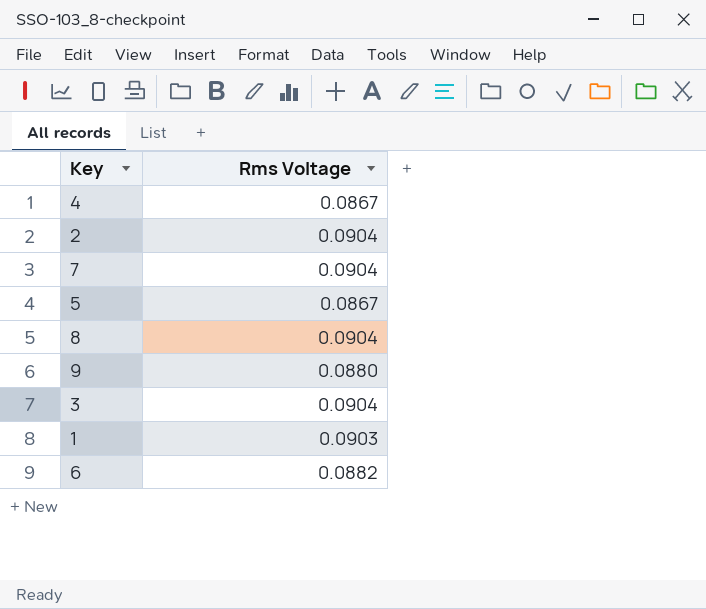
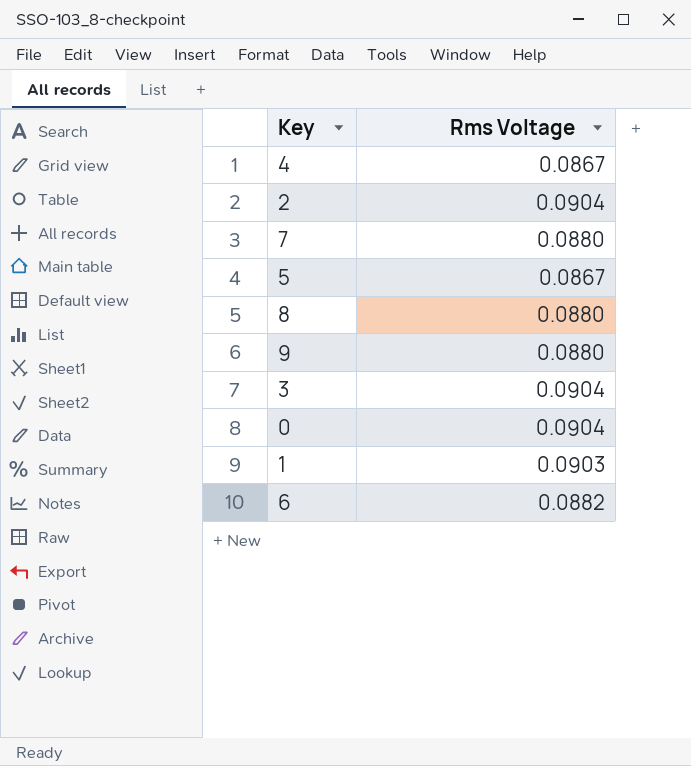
7 | Rms Voltage: 0.0904 -> 0.0880
8 | Rms Voltage: 0.0904 -> 0.0880
row 0: none -> 0.0904

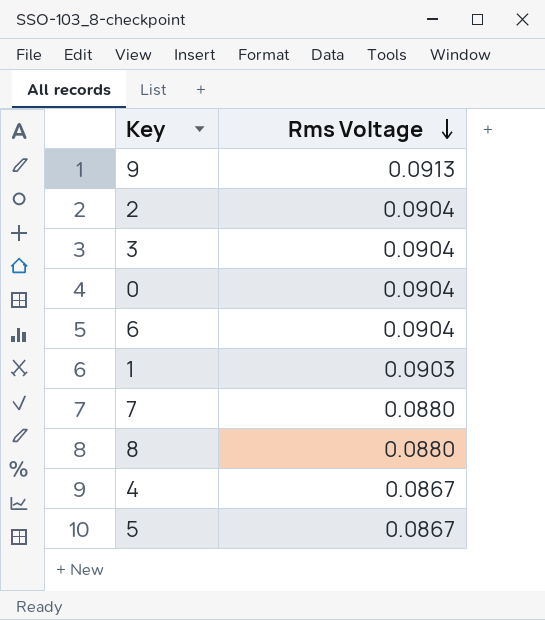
row order: none -> Rms Voltage descending
9 | Rms Voltage: 0.0880 -> 0.0913
6 | Rms Voltage: 0.0882 -> 0.0904

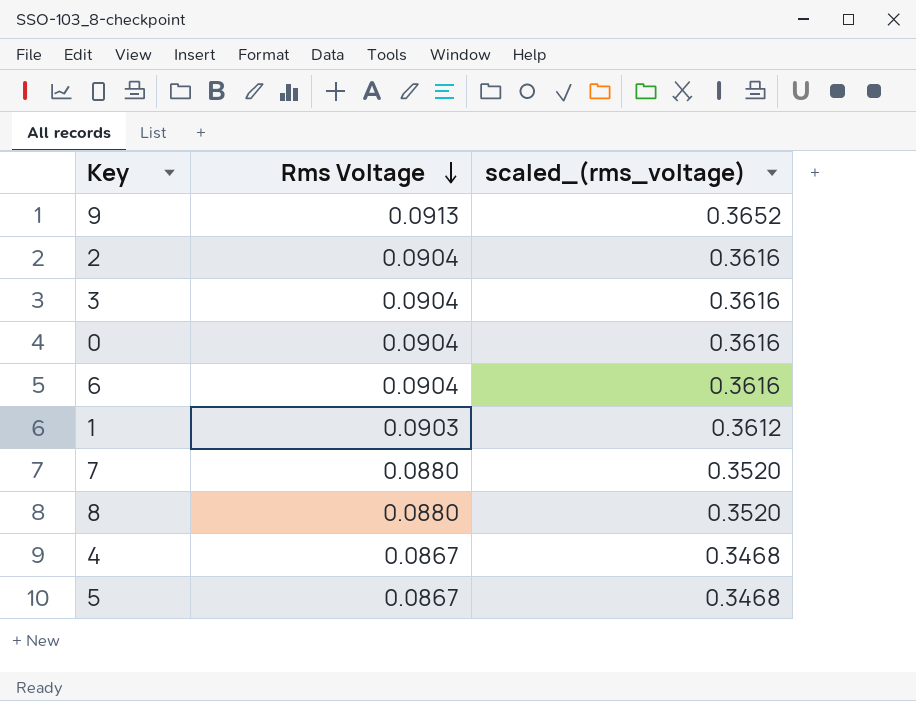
column scaled_(rms_voltage) | formula: none -> [Rms Voltage] * 4

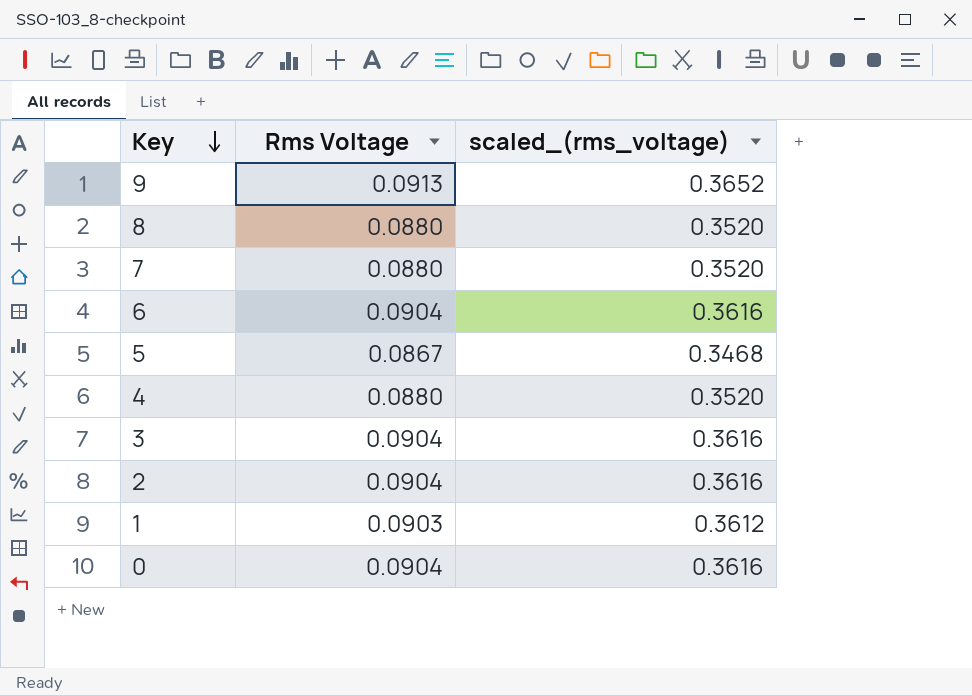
row order: Rms Voltage descending -> Key descending
4 | Rms Voltage: 0.0867 -> 0.0880
4 | scaled_(rms_voltage): 0.3468 -> 0.3520

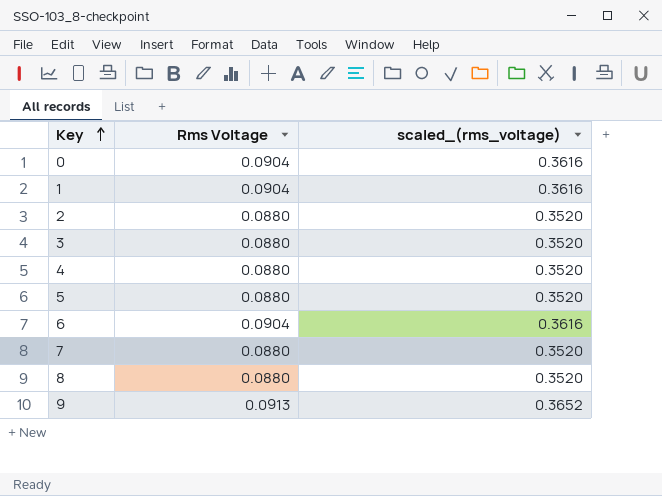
row order: Key descending -> Key ascending
1 | Rms Voltage: 0.0903 -> 0.0904
1 | scaled_(rms_voltage): 0.3612 -> 0.3616
2 | Rms Voltage: 0.0904 -> 0.0880
2 | scaled_(rms_voltage): 0.3616 -> 0.3520
3 | Rms Voltage: 0.0904 -> 0.0880
3 | scaled_(rms_voltage): 0.3616 -> 0.3520
5 | Rms Voltage: 0.0867 -> 0.0880
5 | scaled_(rms_voltage): 0.3468 -> 0.3520

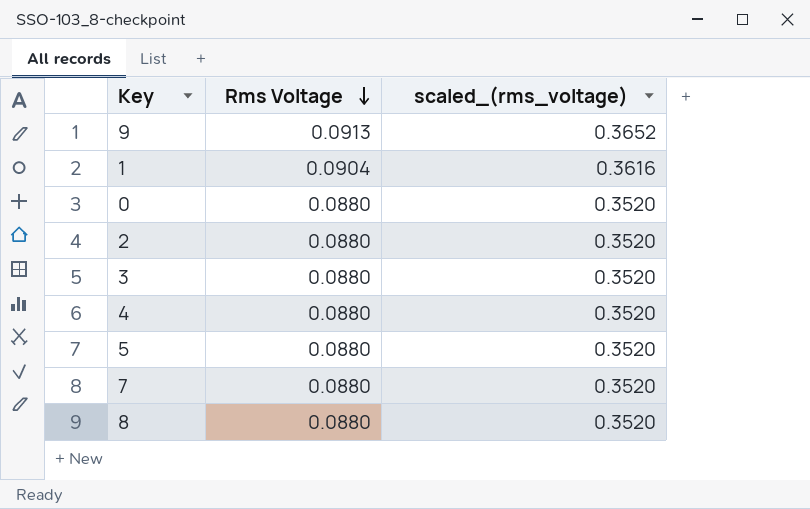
row order: Key ascending -> Rms Voltage descending
row 6: 0.0904 | 0.3616 -> none
0 | Rms Voltage: 0.0904 -> 0.0880
0 | scaled_(rms_voltage): 0.3616 -> 0.3520

